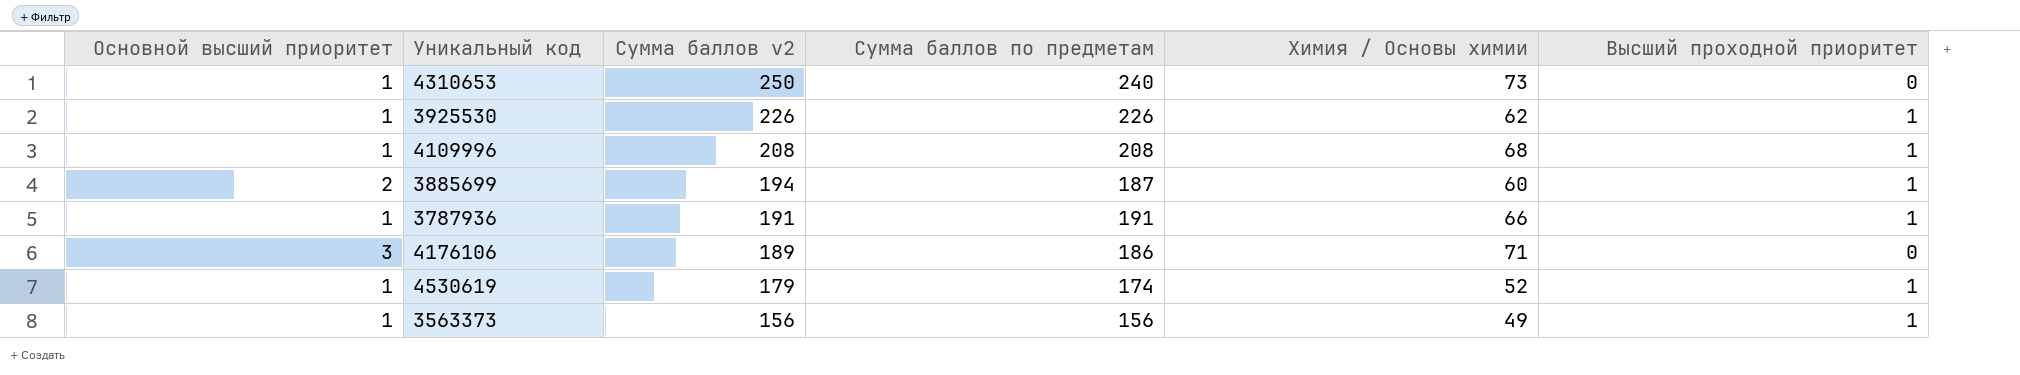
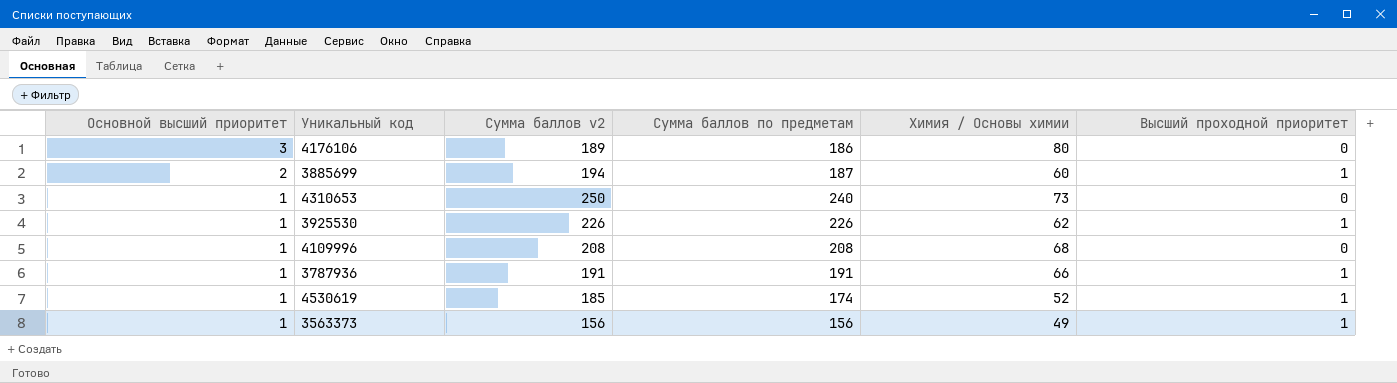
row order: Сумма баллов v2 descending -> Основной высший приоритет descending
4176106 | Химия / Основы химии: 71 -> 80
4109996 | Высший проходной приоритет: 1 -> 0
4530619 | Сумма баллов v2: 179 -> 185

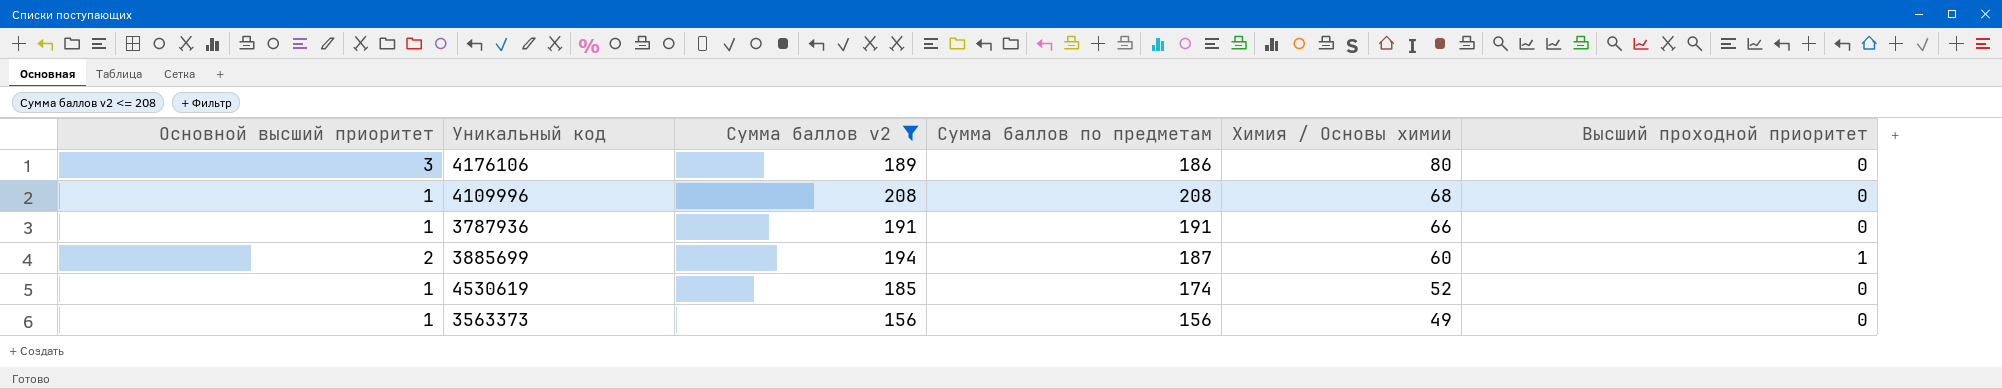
filter: none -> Сумма баллов v2 <= 208
row order: Основной высший приоритет descending -> Химия / Основы химии descending
3787936 | Высший проходной приоритет: 1 -> 0
4530619 | Высший проходной приоритет: 1 -> 0
3563373 | Высший проходной приоритет: 1 -> 0

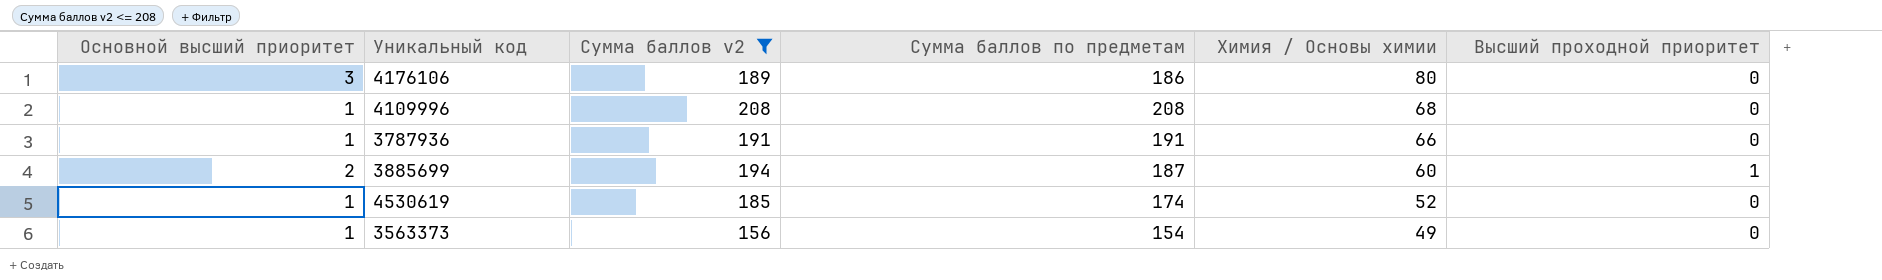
3563373 | Сумма баллов по предметам: 156 -> 154

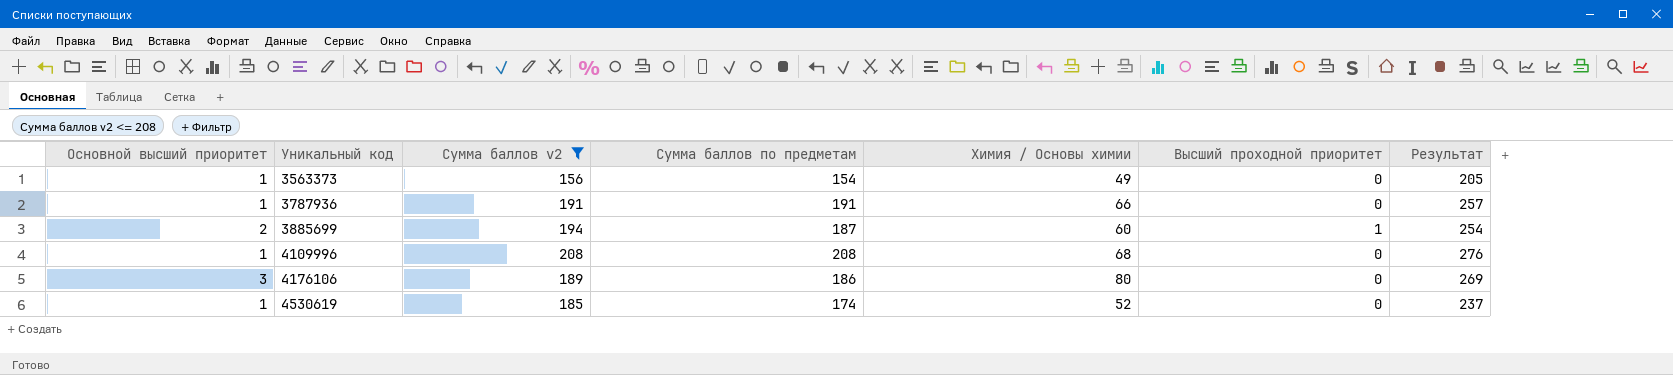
row order: Химия / Основы химии descending -> Уникальный код ascending
column Результат | formula: none -> [Сумма баллов v2] + [Химия / Основы химии]

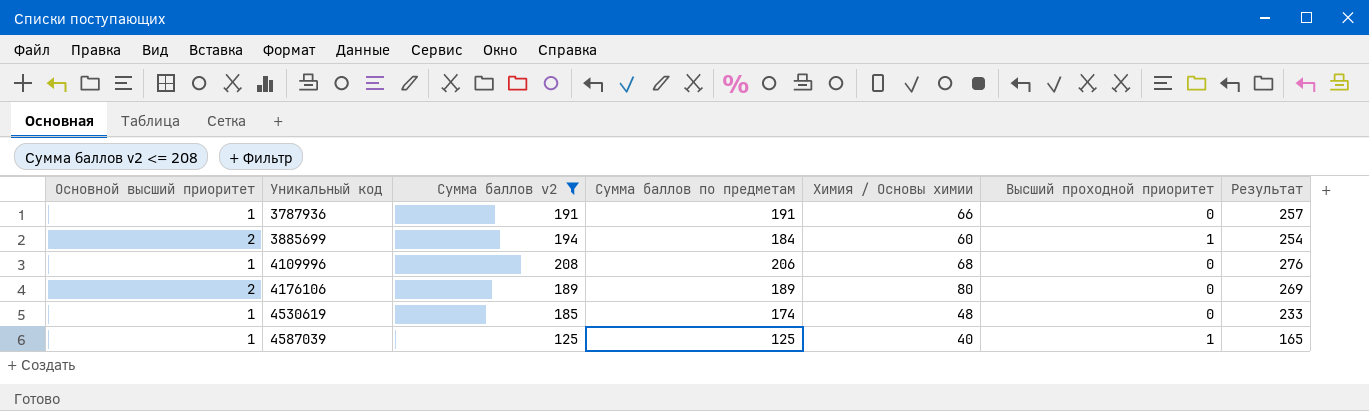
row 3563373: 1 | 156 | 154 | 49 | 0 | 205 -> none
3885699 | Сумма баллов по предметам: 187 -> 184
4109996 | Сумма баллов по предметам: 208 -> 206
4176106 | Основной высший приоритет: 3 -> 2
4176106 | Сумма баллов по предметам: 186 -> 189
4530619 | Химия / Основы химии: 52 -> 48
4530619 | Результат: 237 -> 233
row 4587039: none -> 1 | 125 | 125 | 40 | 1 | 165

